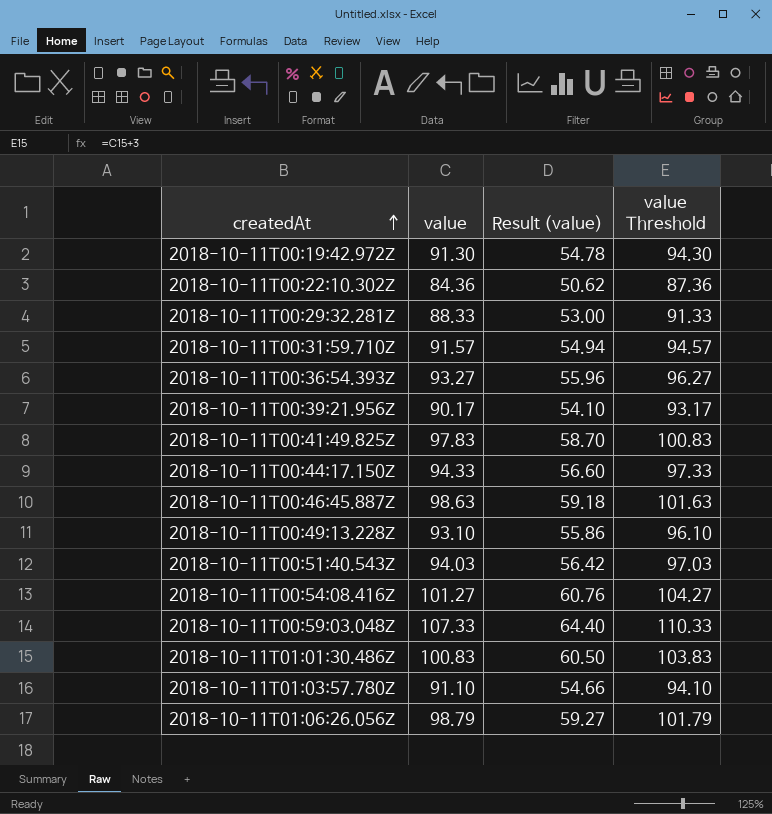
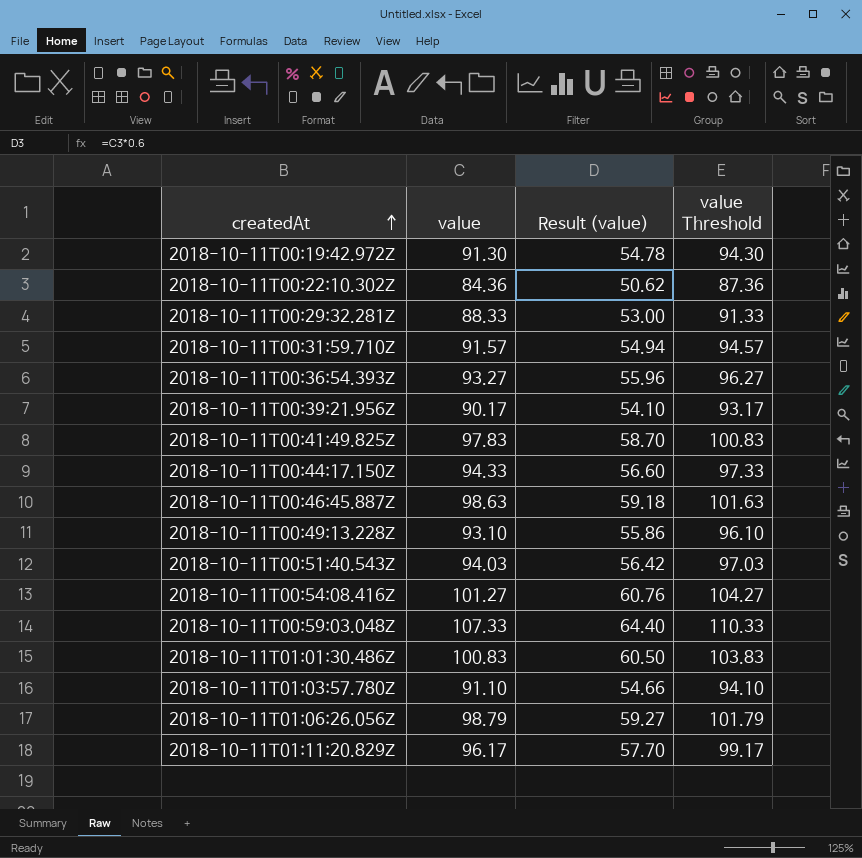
row 2018-10-11T01:11:20.829Z: none -> 96.17 | 57.70 | 99.17

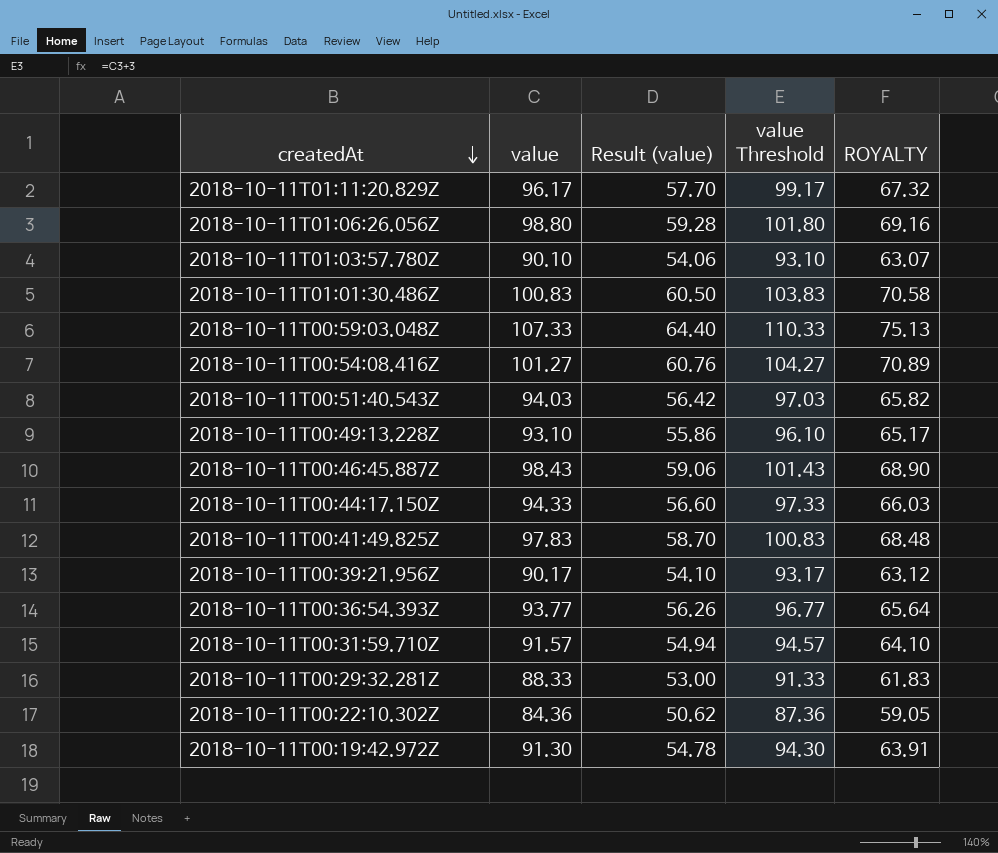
row order: createdAt ascending -> createdAt descending
column ROYALTY | formula: none -> [value] * 0.7
2018-10-11T01:06:26.056Z | value: 98.79 -> 98.80
2018-10-11T01:06:26.056Z | Result (value): 59.27 -> 59.28
2018-10-11T01:06:26.056Z | value Threshold: 101.79 -> 101.80
2018-10-11T01:03:57.780Z | value: 91.10 -> 90.10
2018-10-11T01:03:57.780Z | Result (value): 54.66 -> 54.06
2018-10-11T01:03:57.780Z | value Threshold: 94.10 -> 93.10
2018-10-11T00:46:45.887Z | value: 98.63 -> 98.43
2018-10-11T00:46:45.887Z | Result (value): 59.18 -> 59.06
2018-10-11T00:46:45.887Z | value Threshold: 101.63 -> 101.43
2018-10-11T00:36:54.393Z | value: 93.27 -> 93.77
2018-10-11T00:36:54.393Z | Result (value): 55.96 -> 56.26
2018-10-11T00:36:54.393Z | value Threshold: 96.27 -> 96.77

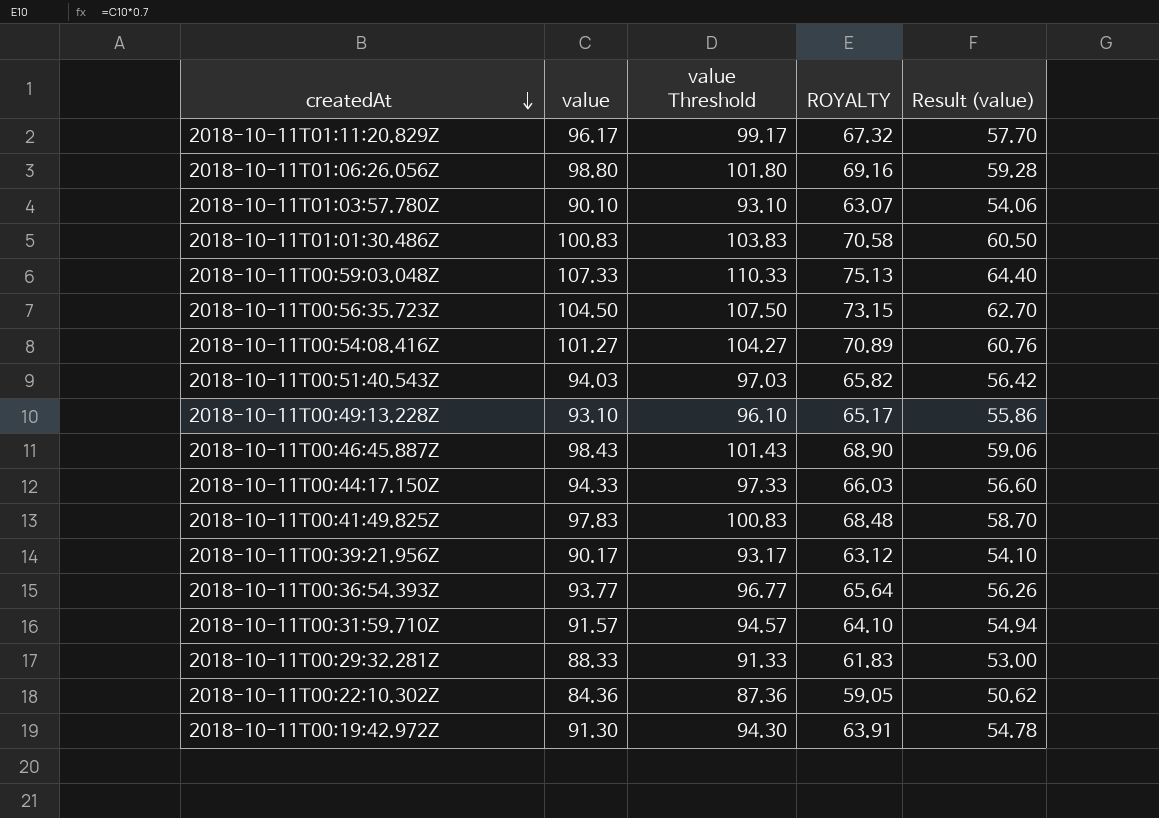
column Result (value) | position: 3 -> 5
row 2018-10-11T00:56:35.723Z: none -> 104.50 | 107.50 | 73.15 | 62.70

